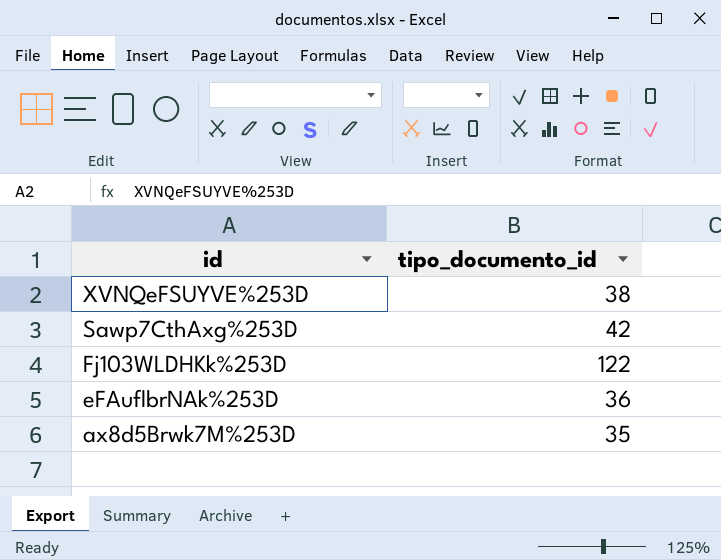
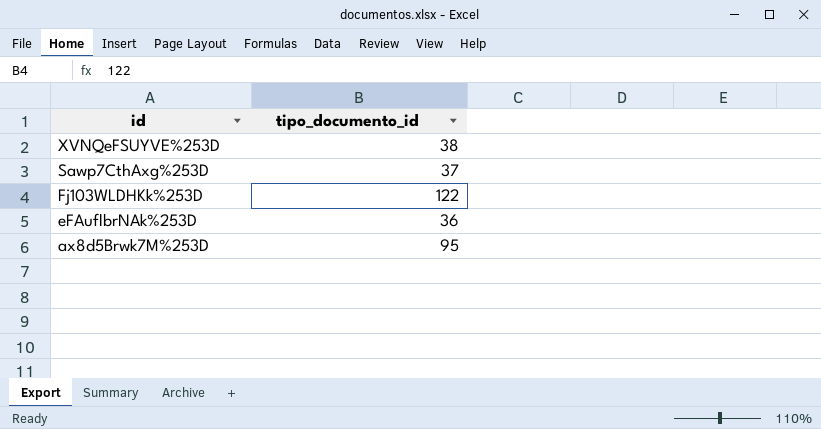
Sawp7CthAxg%253D | tipo_documento_id: 42 -> 37
ax8d5Brwk7M%253D | tipo_documento_id: 35 -> 95

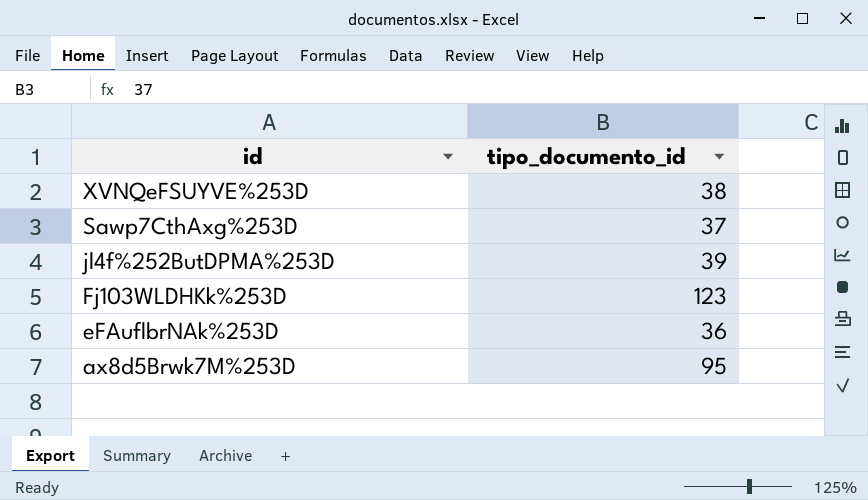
row jl4f%252ButDPMA%253D: none -> 39
Fj103WLDHKk%253D | tipo_documento_id: 122 -> 123

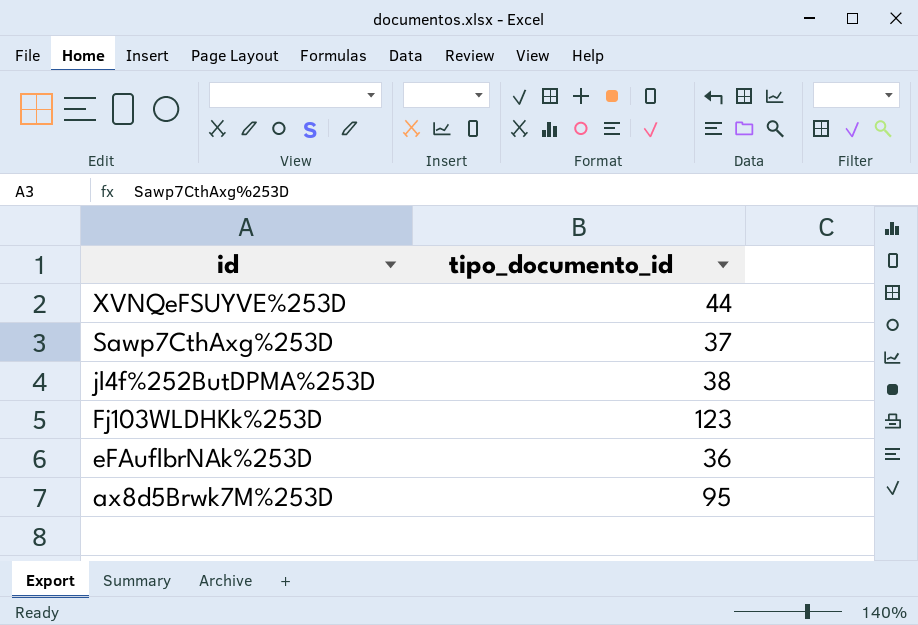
XVNQeFSUYVE%253D | tipo_documento_id: 38 -> 44
jl4f%252ButDPMA%253D | tipo_documento_id: 39 -> 38

